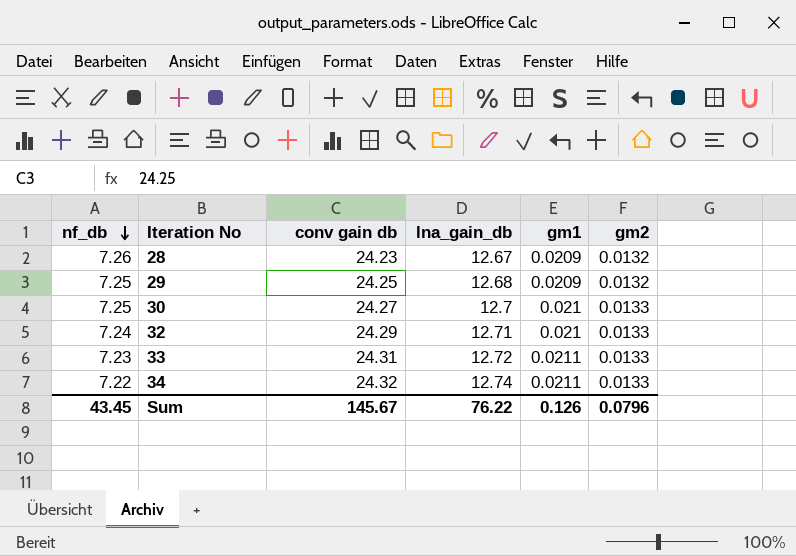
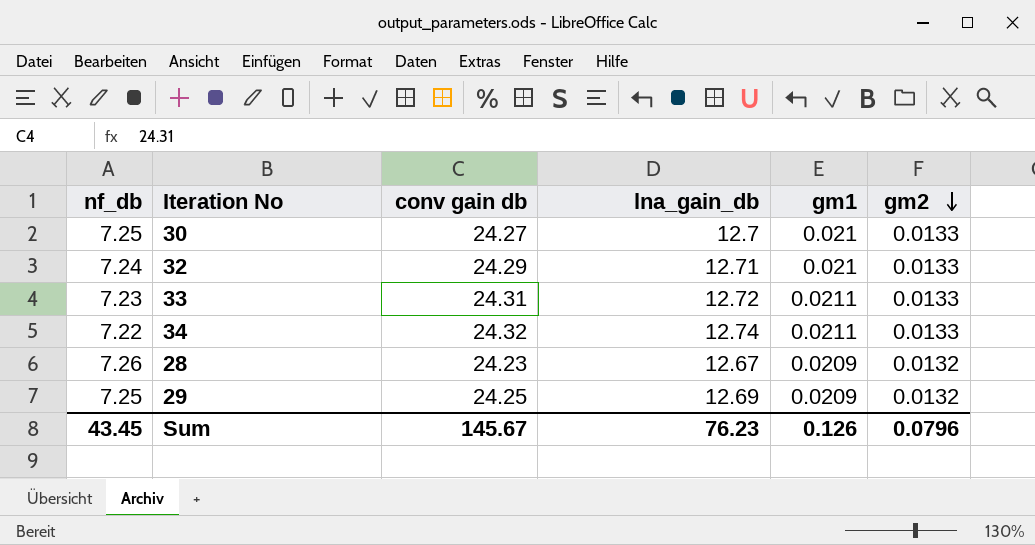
row order: nf_db descending -> gm2 descending
29 | lna_gain_db: 12.68 -> 12.69
Sum | lna_gain_db: 76.22 -> 76.23

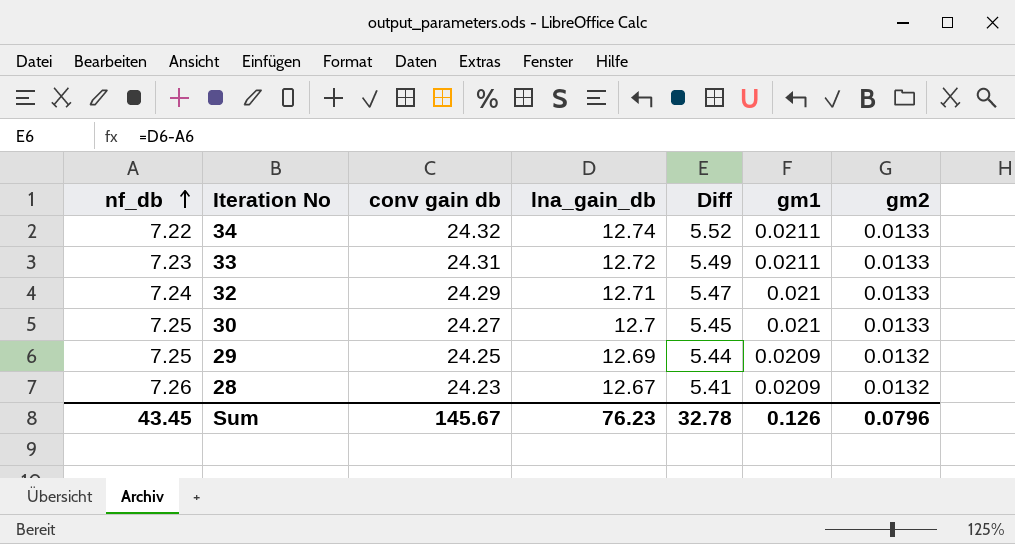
row order: gm2 descending -> nf_db ascending
column Diff | formula: none -> [lna_gain_db] - [nf_db]

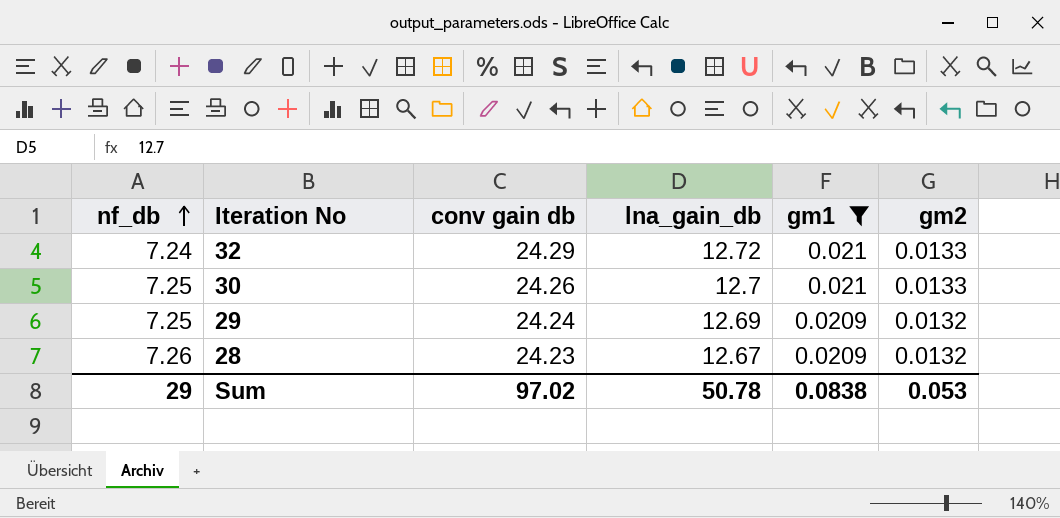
filter: none -> gm1 != 0.0211
column Diff | formula: [lna_gain_db] - [nf_db] -> none
32 | lna_gain_db: 12.71 -> 12.72
30 | conv gain db: 24.27 -> 24.26
29 | conv gain db: 24.25 -> 24.24
Sum | nf_db: 43.45 -> 29
Sum | conv gain db: 145.67 -> 97.02
Sum | lna_gain_db: 76.23 -> 50.78
Sum | gm1: 0.126 -> 0.0838
Sum | gm2: 0.0796 -> 0.053

